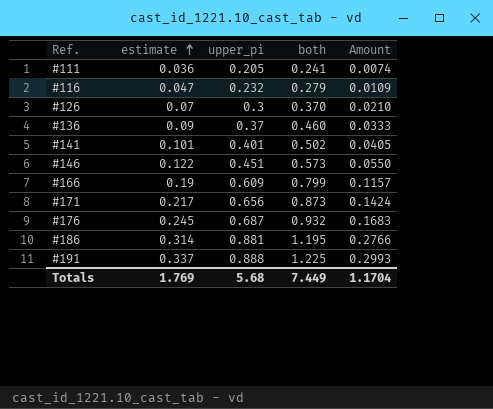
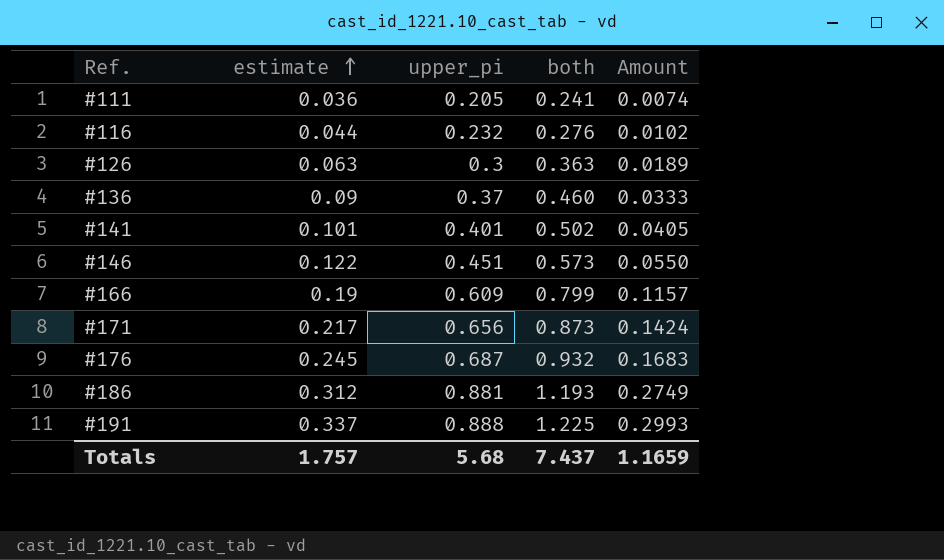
#116 | estimate: 0.047 -> 0.044
#116 | both: 0.279 -> 0.276
#116 | Amount: 0.0109 -> 0.0102
#126 | estimate: 0.07 -> 0.063
#126 | both: 0.370 -> 0.363
#126 | Amount: 0.0210 -> 0.0189
#186 | estimate: 0.314 -> 0.312
#186 | both: 1.195 -> 1.193
#186 | Amount: 0.2766 -> 0.2749
Totals | estimate: 1.769 -> 1.757
Totals | both: 7.449 -> 7.437
Totals | Amount: 1.1704 -> 1.1659

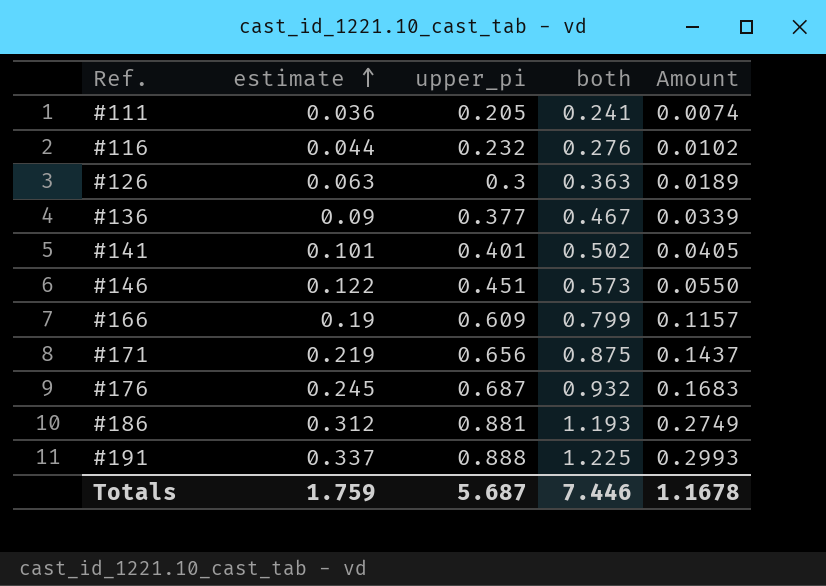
#136 | upper_pi: 0.37 -> 0.377
#136 | both: 0.460 -> 0.467
#136 | Amount: 0.0333 -> 0.0339
#171 | estimate: 0.217 -> 0.219
#171 | both: 0.873 -> 0.875
#171 | Amount: 0.1424 -> 0.1437
Totals | estimate: 1.757 -> 1.759
Totals | upper_pi: 5.68 -> 5.687
Totals | both: 7.437 -> 7.446
Totals | Amount: 1.1659 -> 1.1678

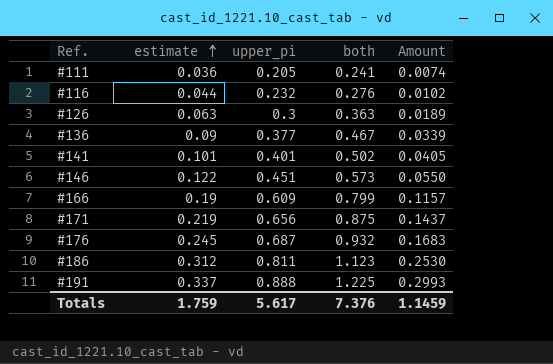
#186 | upper_pi: 0.881 -> 0.811
#186 | both: 1.193 -> 1.123
#186 | Amount: 0.2749 -> 0.2530
Totals | upper_pi: 5.687 -> 5.617
Totals | both: 7.446 -> 7.376
Totals | Amount: 1.1678 -> 1.1459

